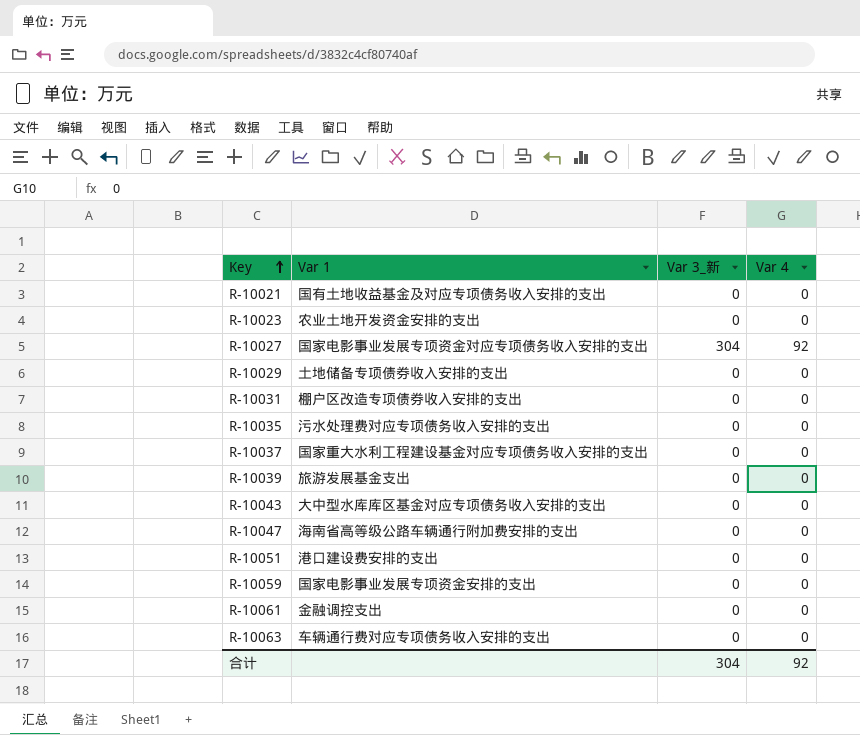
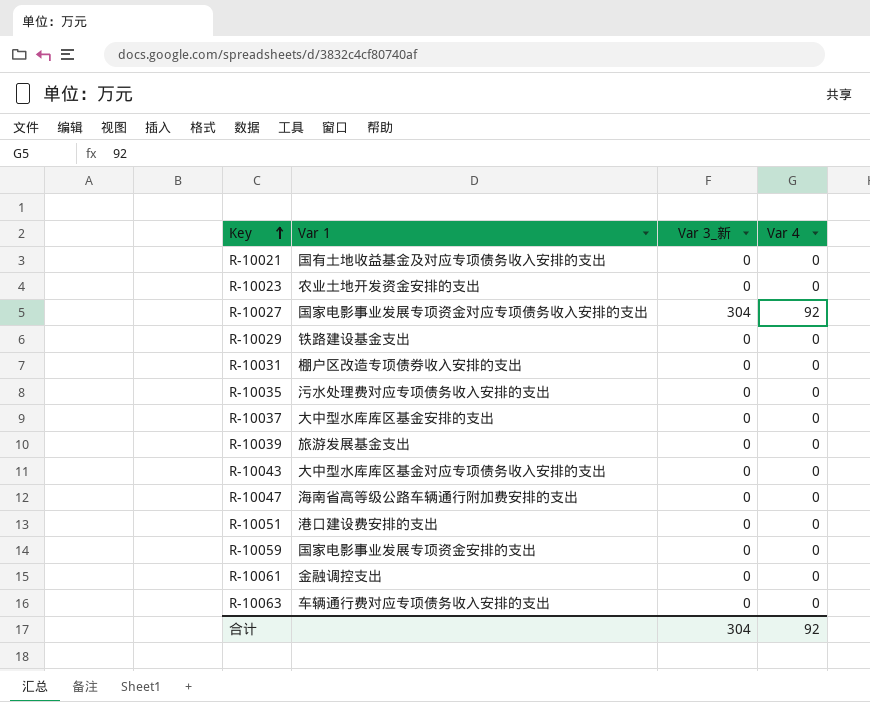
R-10029 | Var 1: 土地储备专项债券收入安排的支出 -> 铁路建设基金支出
R-10037 | Var 1: 国家重大水利工程建设基金对应专项债务收入安排的支出 -> 大中型水库库区基金安排的支出

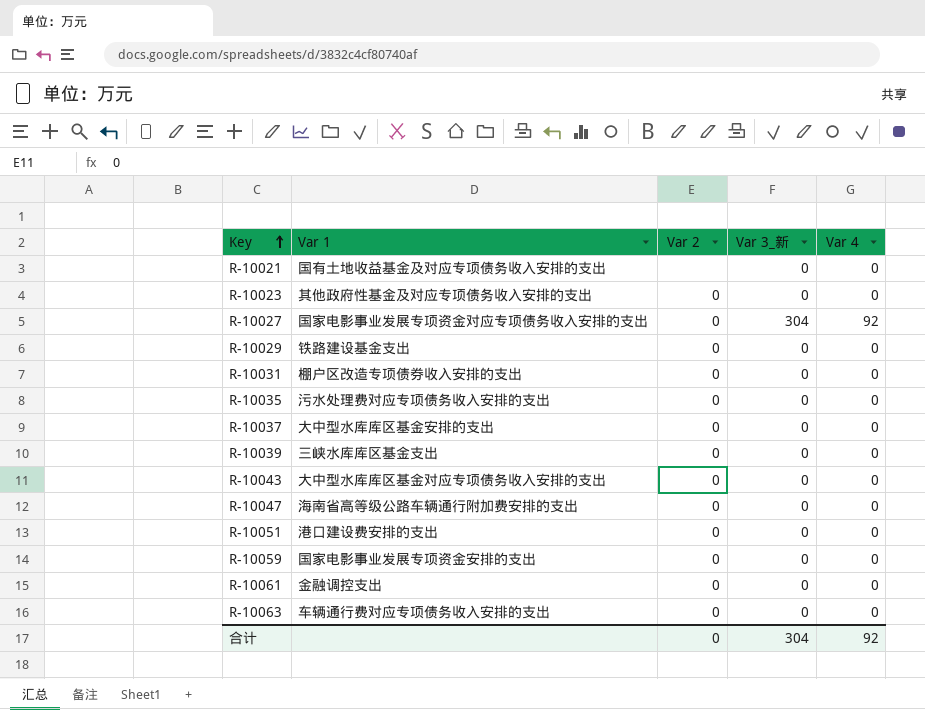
column Var 2 | position: none -> 3
R-10023 | Var 1: 农业土地开发资金安排的支出 -> 其他政府性基金及对应专项债务收入安排的支出
R-10039 | Var 1: 旅游发展基金支出 -> 三峡水库库区基金支出

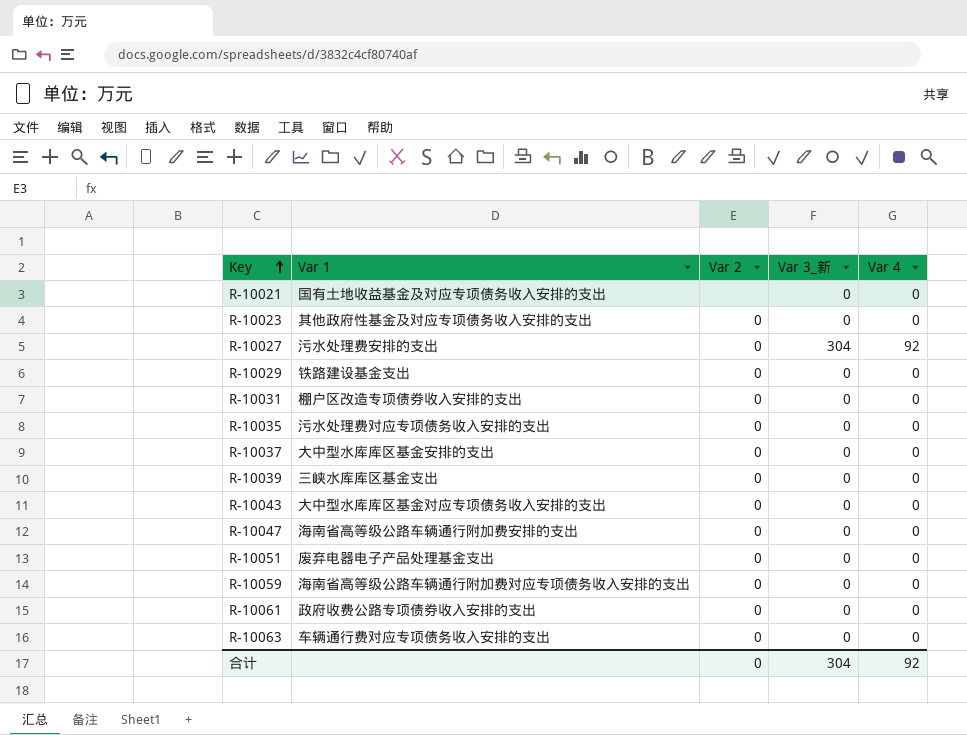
R-10027 | Var 1: 国家电影事业发展专项资金对应专项债务收入安排的支出 -> 污水处理费安排的支出
R-10051 | Var 1: 港口建设费安排的支出 -> 废弃电器电子产品处理基金支出
R-10059 | Var 1: 国家电影事业发展专项资金安排的支出 -> 海南省高等级公路车辆通行附加费对应专项债务收入安排的支出
R-10061 | Var 1: 金融调控支出 -> 政府收费公路专项债券收入安排的支出

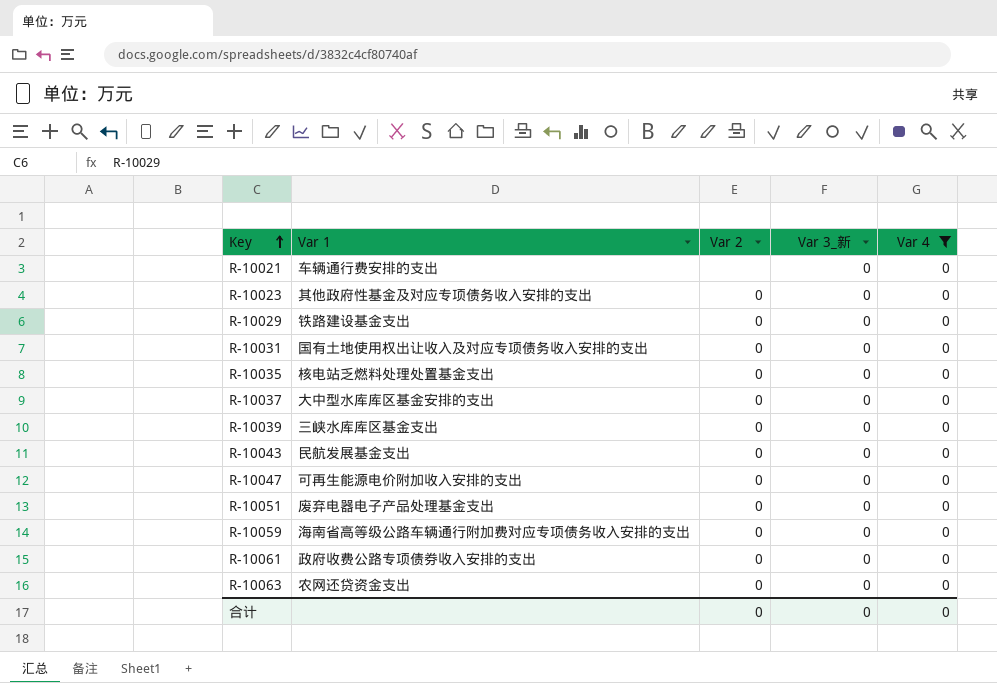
filter: none -> Var 4 = 0
R-10021 | Var 1: 国有土地收益基金及对应专项债务收入安排的支出 -> 车辆通行费安排的支出
R-10031 | Var 1: 棚户区改造专项债券收入安排的支出 -> 国有土地使用权出让收入及对应专项债务收入安排的支出
R-10035 | Var 1: 污水处理费对应专项债务收入安排的支出 -> 核电站乏燃料处理处置基金支出
R-10043 | Var 1: 大中型水库库区基金对应专项债务收入安排的支出 -> 民航发展基金支出
R-10047 | Var 1: 海南省高等级公路车辆通行附加费安排的支出 -> 可再生能源电价附加收入安排的支出
R-10063 | Var 1: 车辆通行费对应专项债务收入安排的支出 -> 农网还贷资金支出
合计 | Var 3_新: 304 -> 0
合计 | Var 4: 92 -> 0

